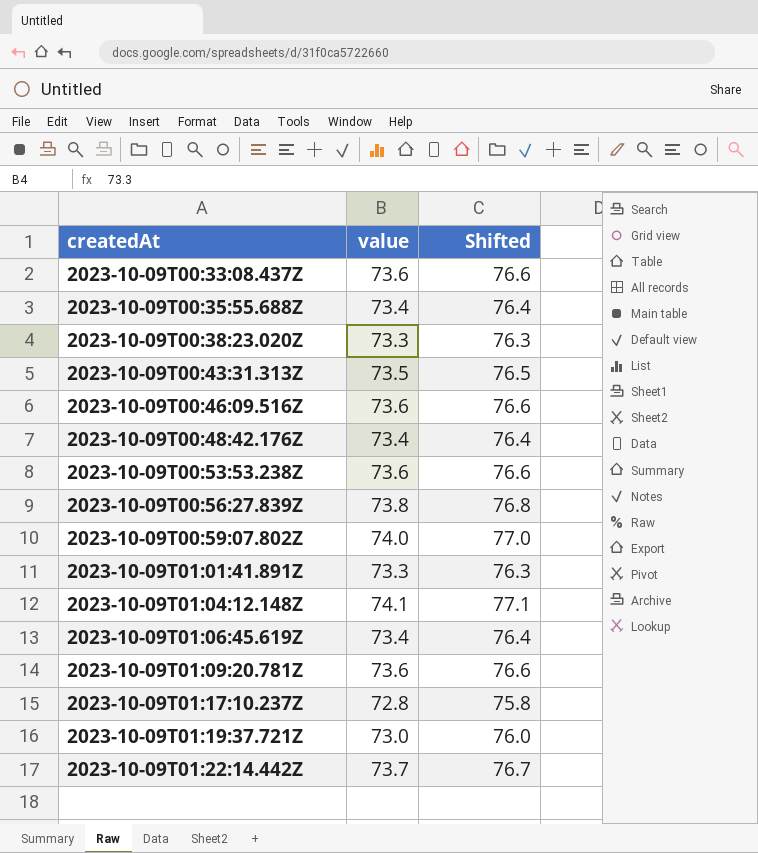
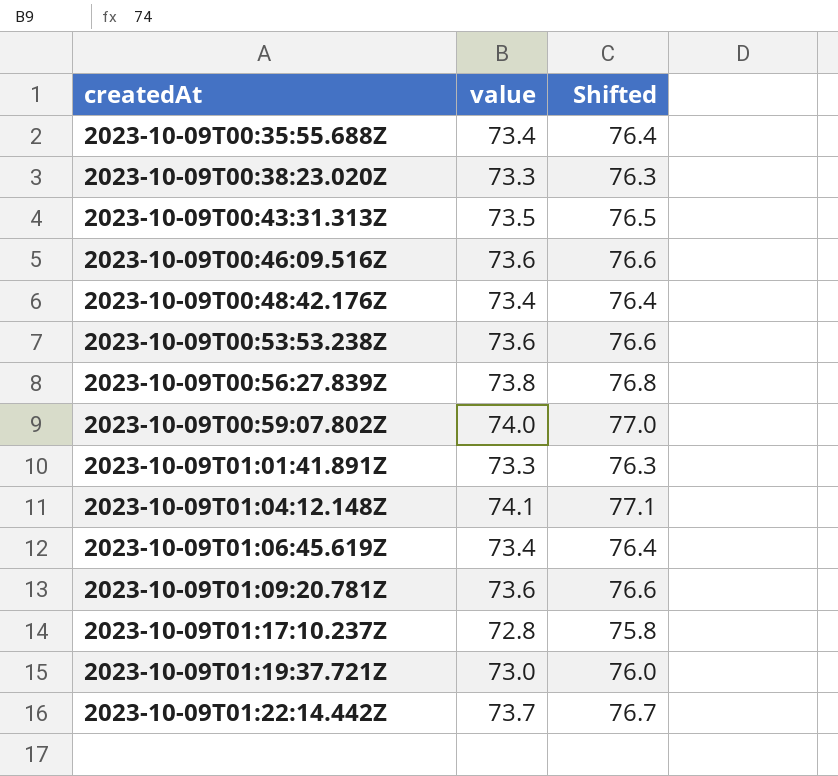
row 2023-10-09T00:33:08.437Z: 73.6 | 76.6 -> none

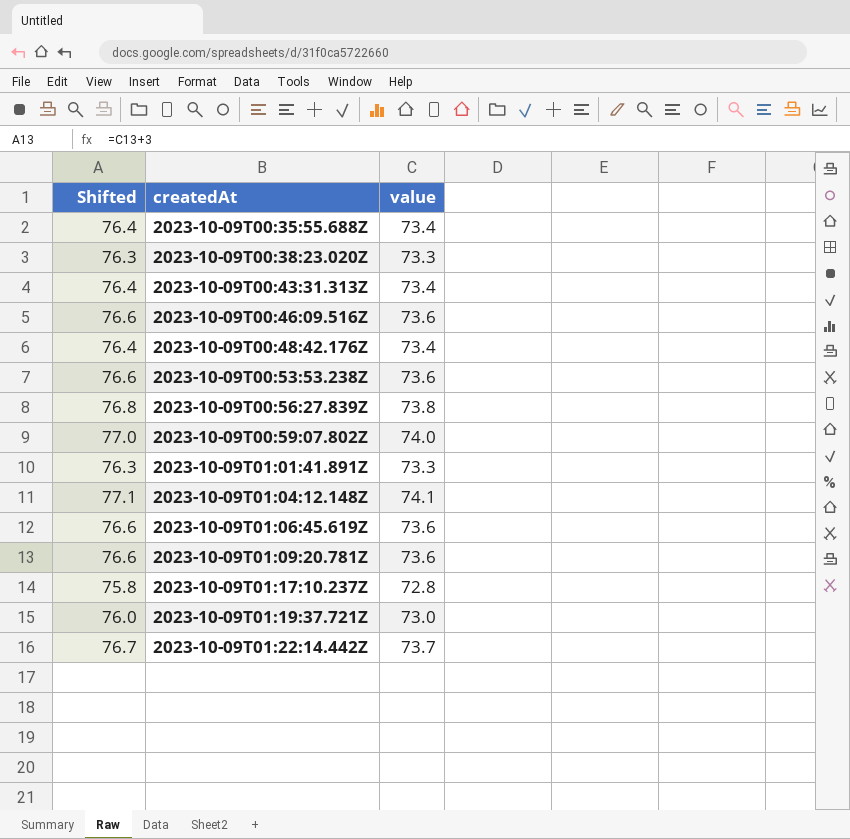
column Shifted | position: 3 -> 1
2023-10-09T00:43:31.313Z | Shifted: 76.5 -> 76.4
2023-10-09T00:43:31.313Z | value: 73.5 -> 73.4
2023-10-09T01:06:45.619Z | Shifted: 76.4 -> 76.6
2023-10-09T01:06:45.619Z | value: 73.4 -> 73.6

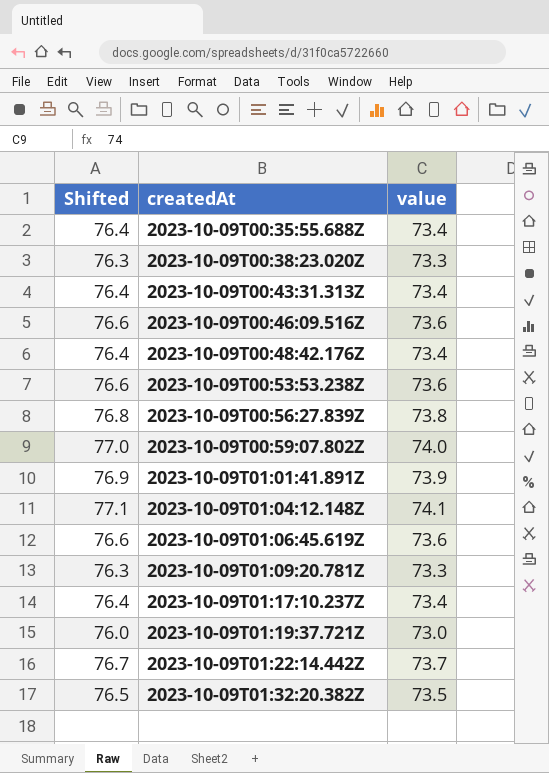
2023-10-09T01:01:41.891Z | Shifted: 76.3 -> 76.9
2023-10-09T01:01:41.891Z | value: 73.3 -> 73.9
2023-10-09T01:09:20.781Z | Shifted: 76.6 -> 76.3
2023-10-09T01:09:20.781Z | value: 73.6 -> 73.3
2023-10-09T01:17:10.237Z | Shifted: 75.8 -> 76.4
2023-10-09T01:17:10.237Z | value: 72.8 -> 73.4
row 2023-10-09T01:32:20.382Z: none -> 76.5 | 73.5

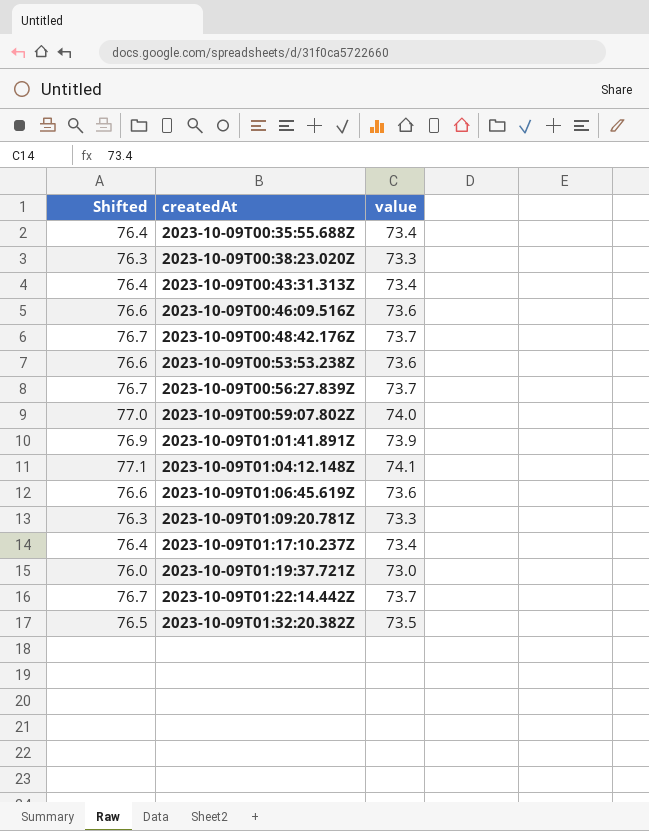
2023-10-09T00:48:42.176Z | Shifted: 76.4 -> 76.7
2023-10-09T00:48:42.176Z | value: 73.4 -> 73.7
2023-10-09T00:56:27.839Z | Shifted: 76.8 -> 76.7
2023-10-09T00:56:27.839Z | value: 73.8 -> 73.7

